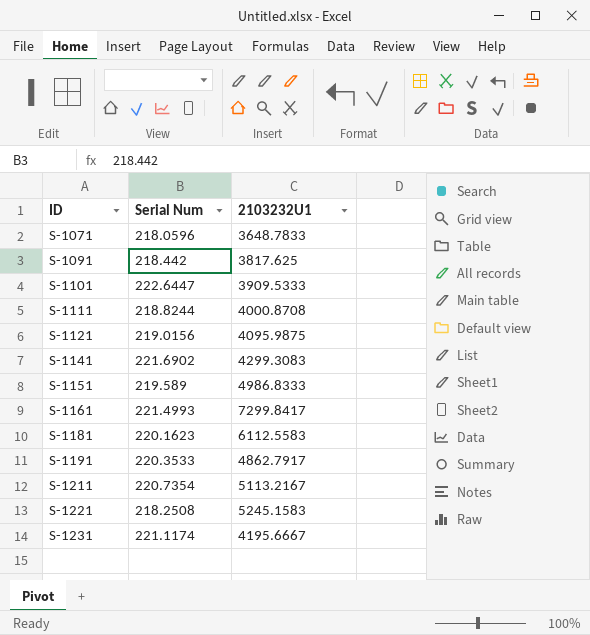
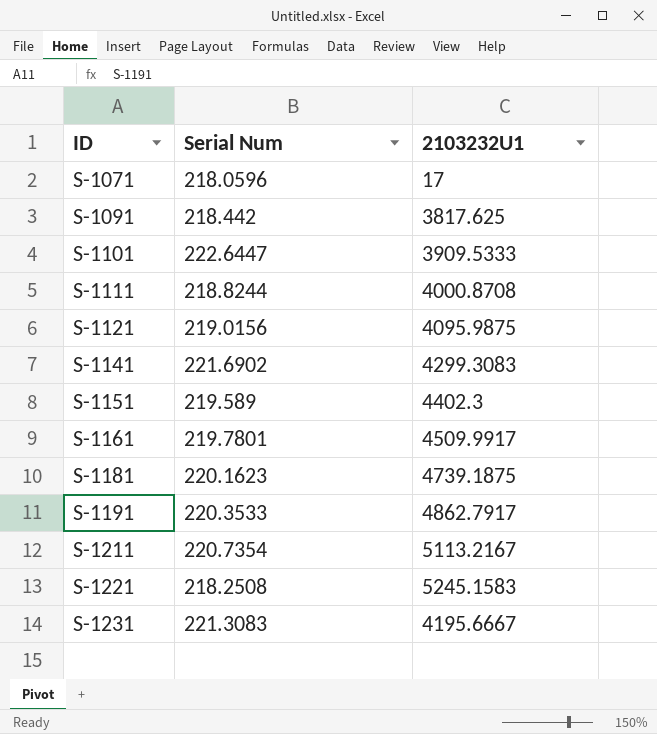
S-1071 | 2103232U1: 3648.7833 -> 17
S-1151 | 2103232U1: 4986.8333 -> 4402.3
S-1161 | Serial Num: 221.4993 -> 219.7801
S-1161 | 2103232U1: 7299.8417 -> 4509.9917
S-1181 | 2103232U1: 6112.5583 -> 4739.1875
S-1231 | Serial Num: 221.1174 -> 221.3083

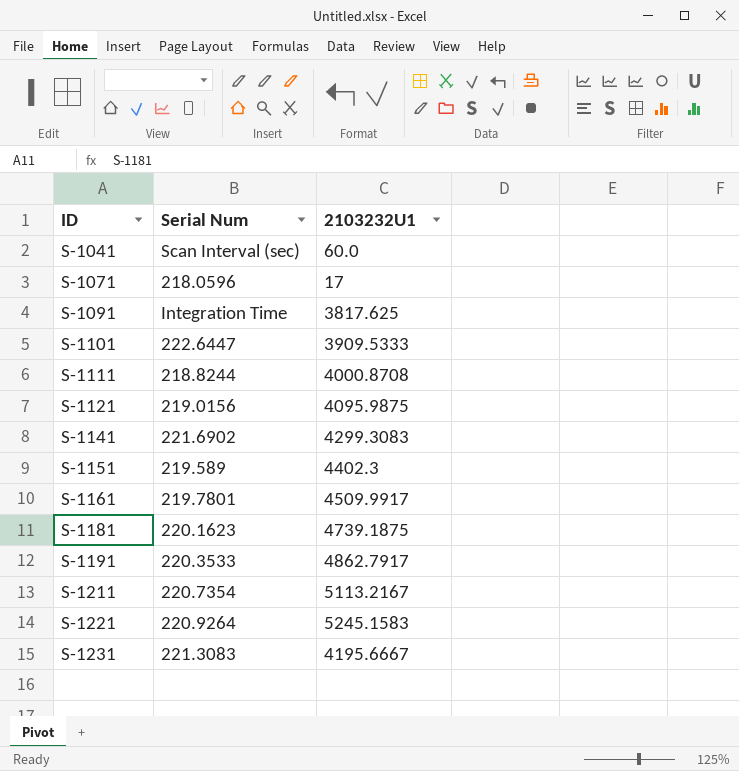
row S-1041: none -> Scan Interval (sec) | 60.0
S-1091 | Serial Num: 218.442 -> Integration Time
S-1221 | Serial Num: 218.2508 -> 220.9264

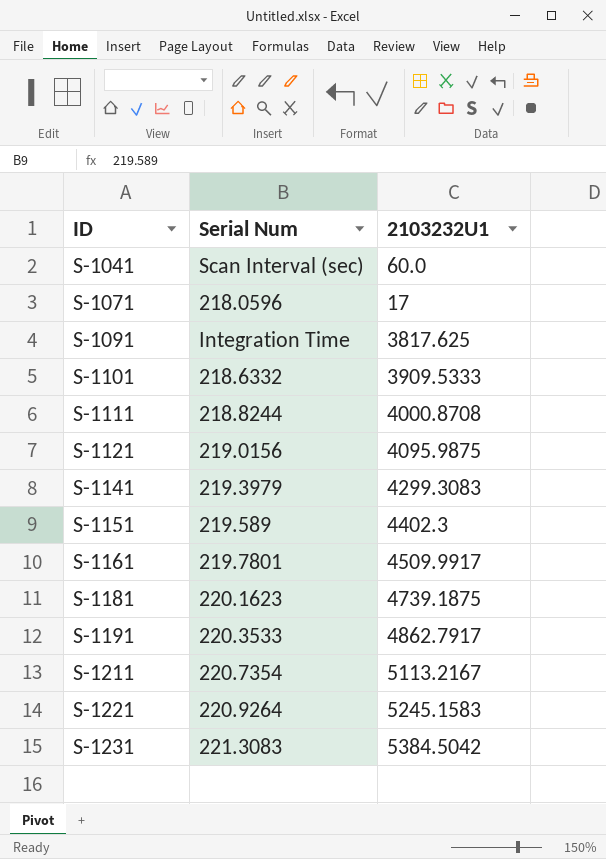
S-1101 | Serial Num: 222.6447 -> 218.6332
S-1141 | Serial Num: 221.6902 -> 219.3979
S-1231 | 2103232U1: 4195.6667 -> 5384.5042

